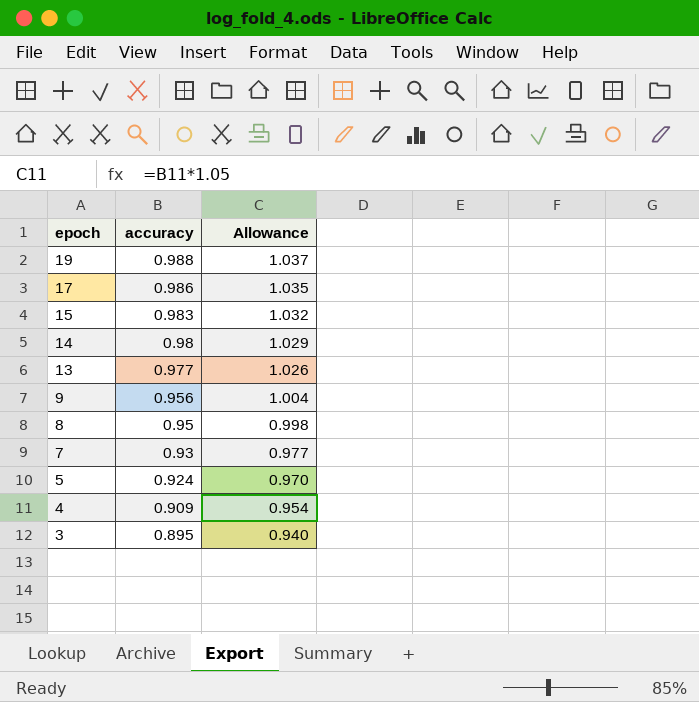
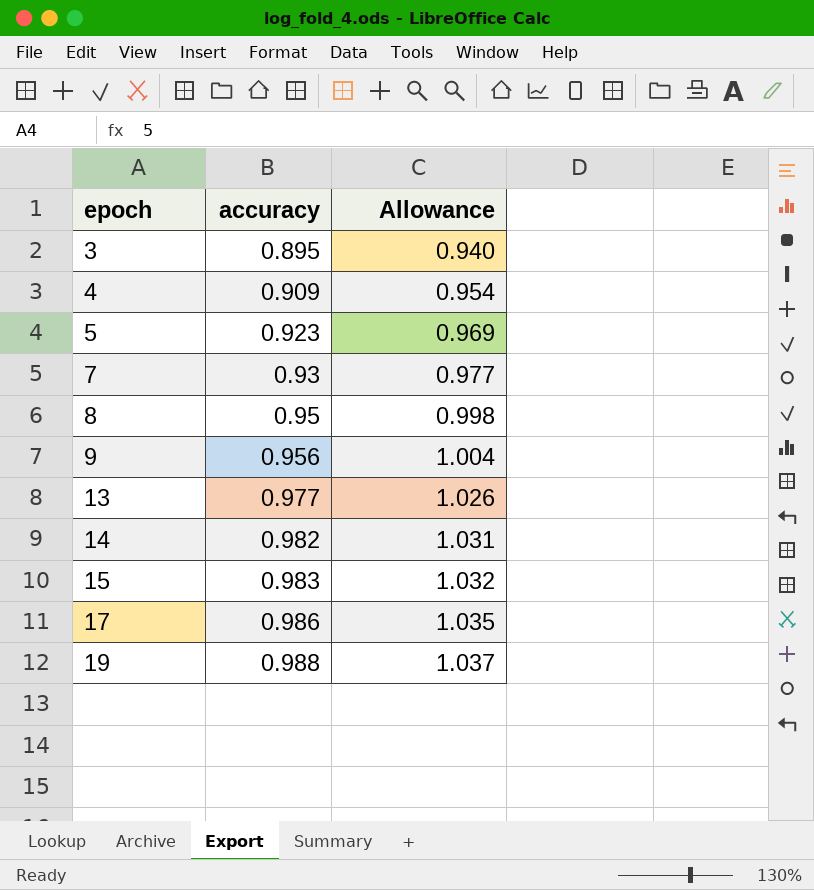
row order: epoch descending -> epoch ascending
5 | accuracy: 0.924 -> 0.923
5 | Allowance: 0.970 -> 0.969
14 | accuracy: 0.98 -> 0.982
14 | Allowance: 1.029 -> 1.031

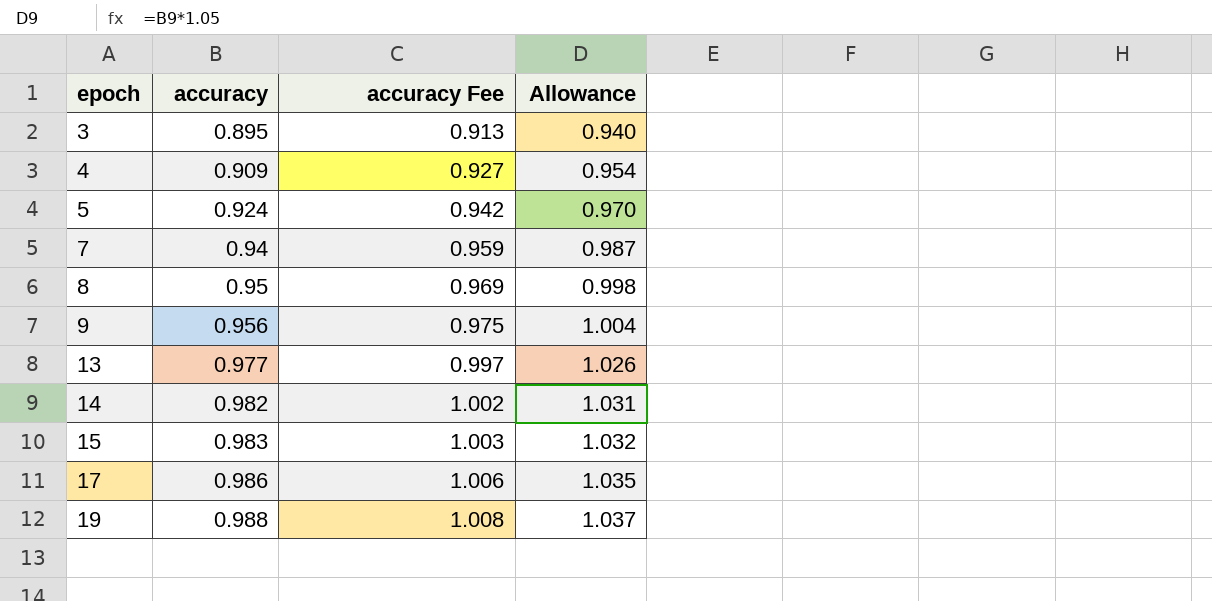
column accuracy Fee | formula: none -> [accuracy] * 1.02
5 | accuracy: 0.923 -> 0.924
5 | Allowance: 0.969 -> 0.970
7 | accuracy: 0.93 -> 0.94
7 | Allowance: 0.977 -> 0.987

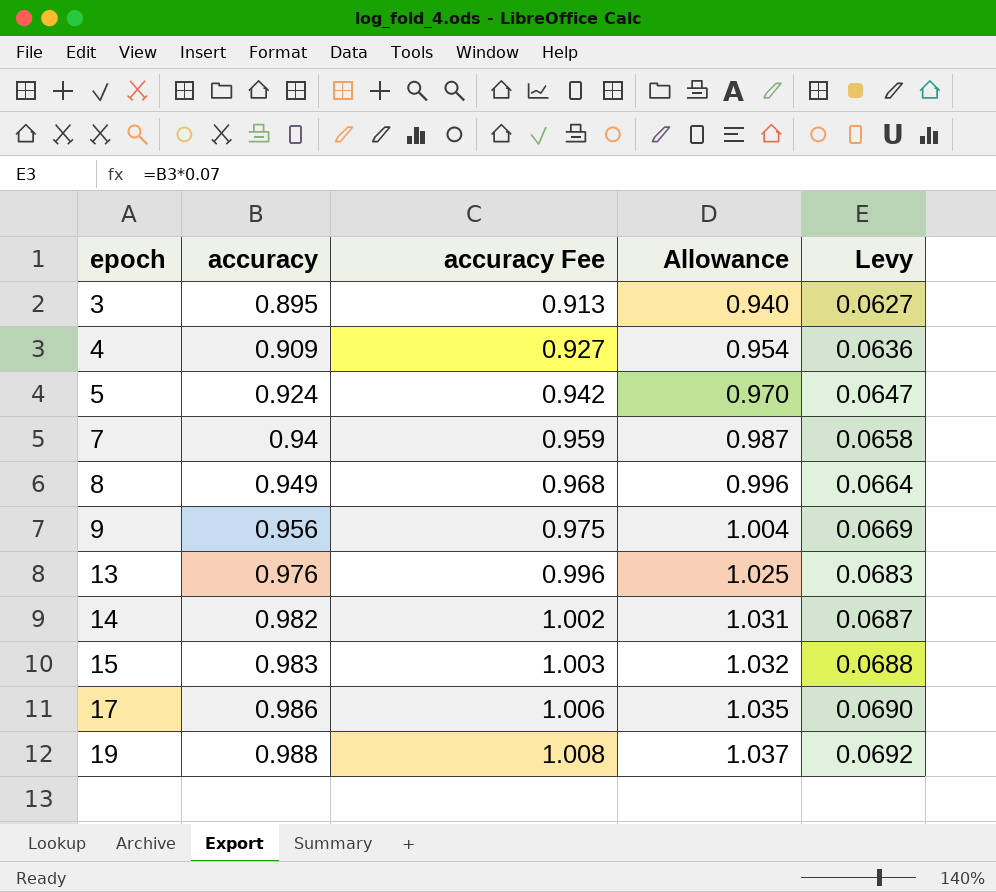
column Levy | formula: none -> [accuracy] * 0.07
8 | accuracy: 0.95 -> 0.949
8 | accuracy Fee: 0.969 -> 0.968
8 | Allowance: 0.998 -> 0.996
13 | accuracy: 0.977 -> 0.976
13 | accuracy Fee: 0.997 -> 0.996
13 | Allowance: 1.026 -> 1.025

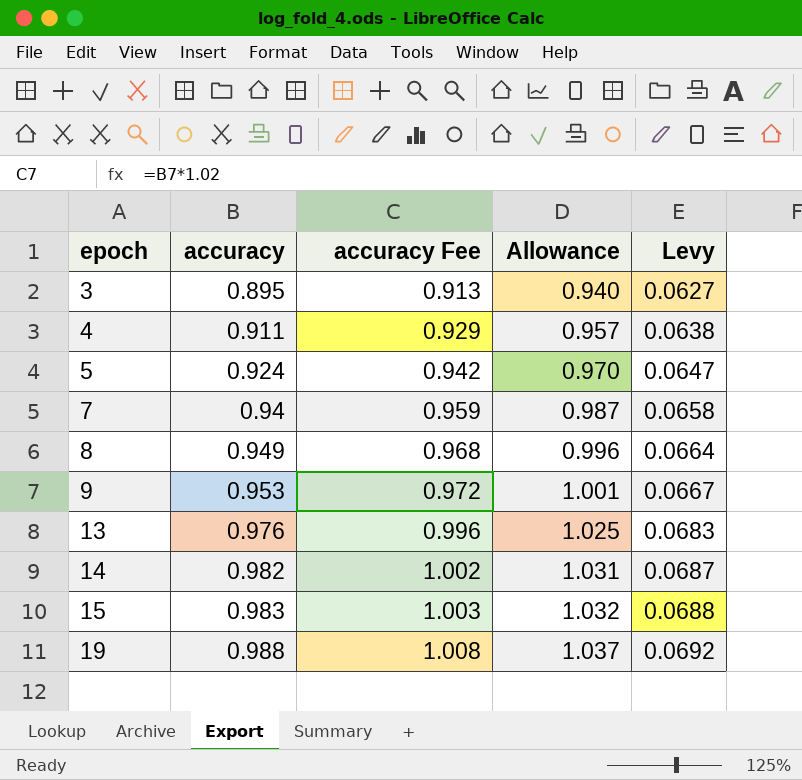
row 17: 0.986 | 1.006 | 1.035 | 0.0690 -> none
4 | accuracy: 0.909 -> 0.911
4 | accuracy Fee: 0.927 -> 0.929
4 | Allowance: 0.954 -> 0.957
4 | Levy: 0.0636 -> 0.0638
9 | accuracy: 0.956 -> 0.953
9 | accuracy Fee: 0.975 -> 0.972
9 | Allowance: 1.004 -> 1.001
9 | Levy: 0.0669 -> 0.0667

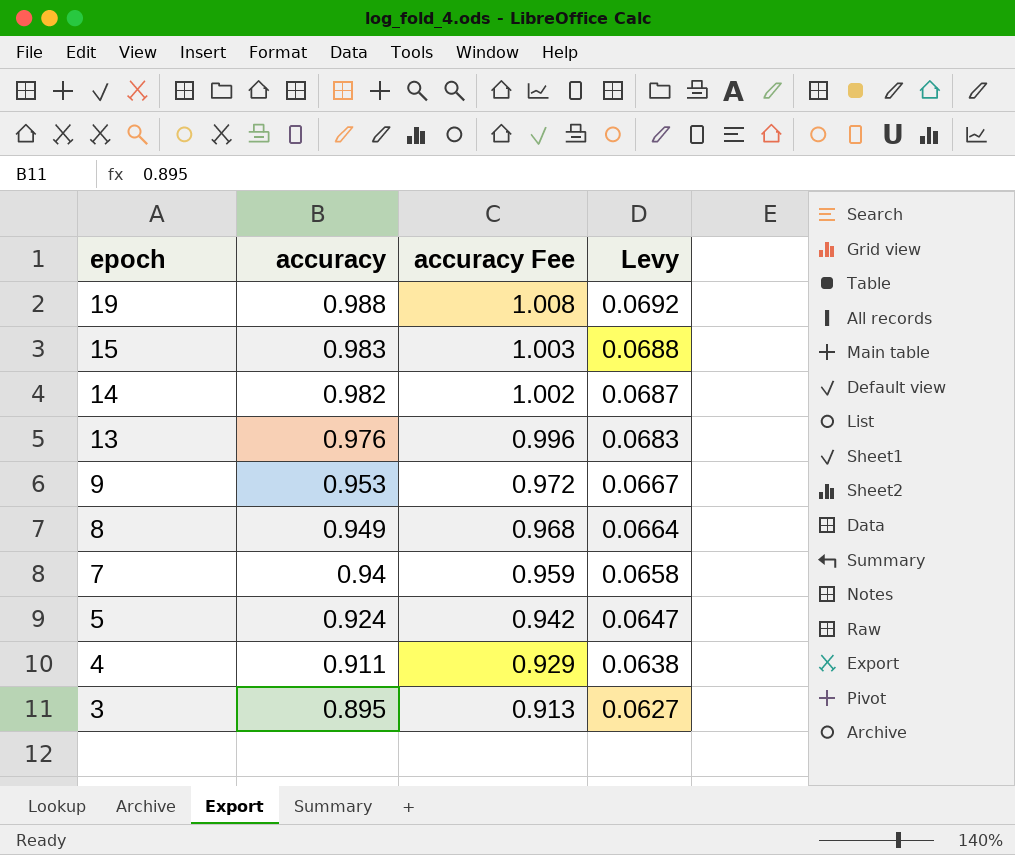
row order: epoch ascending -> epoch descending
column Allowance | formula: [accuracy] * 1.05 -> none

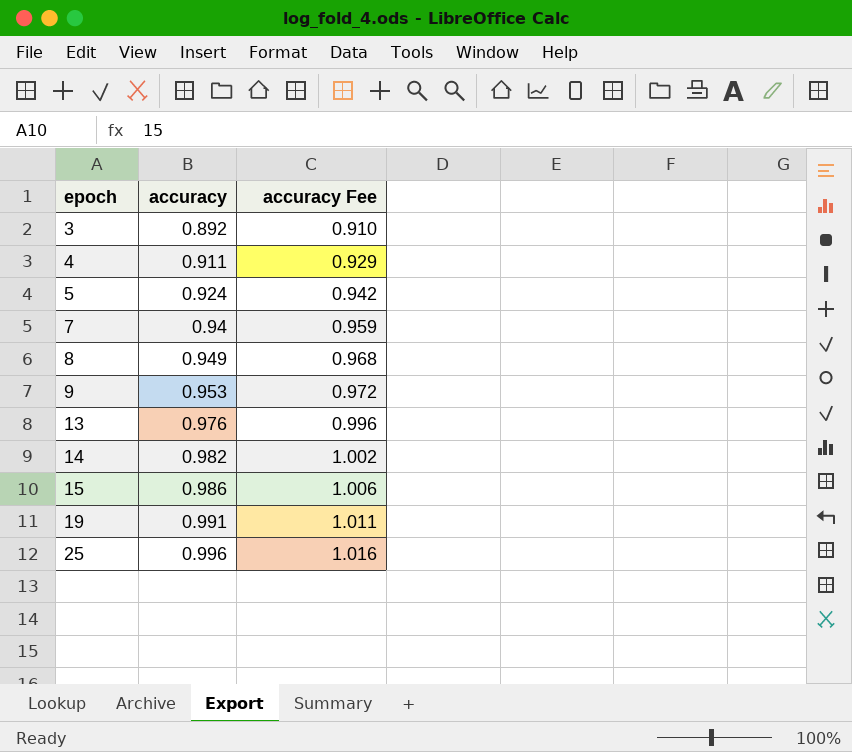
row order: epoch descending -> epoch ascending
column Levy | formula: [accuracy] * 0.07 -> none
3 | accuracy: 0.895 -> 0.892
3 | accuracy Fee: 0.913 -> 0.910
15 | accuracy: 0.983 -> 0.986
15 | accuracy Fee: 1.003 -> 1.006
19 | accuracy: 0.988 -> 0.991
19 | accuracy Fee: 1.008 -> 1.011
row 25: none -> 0.996 | 1.016

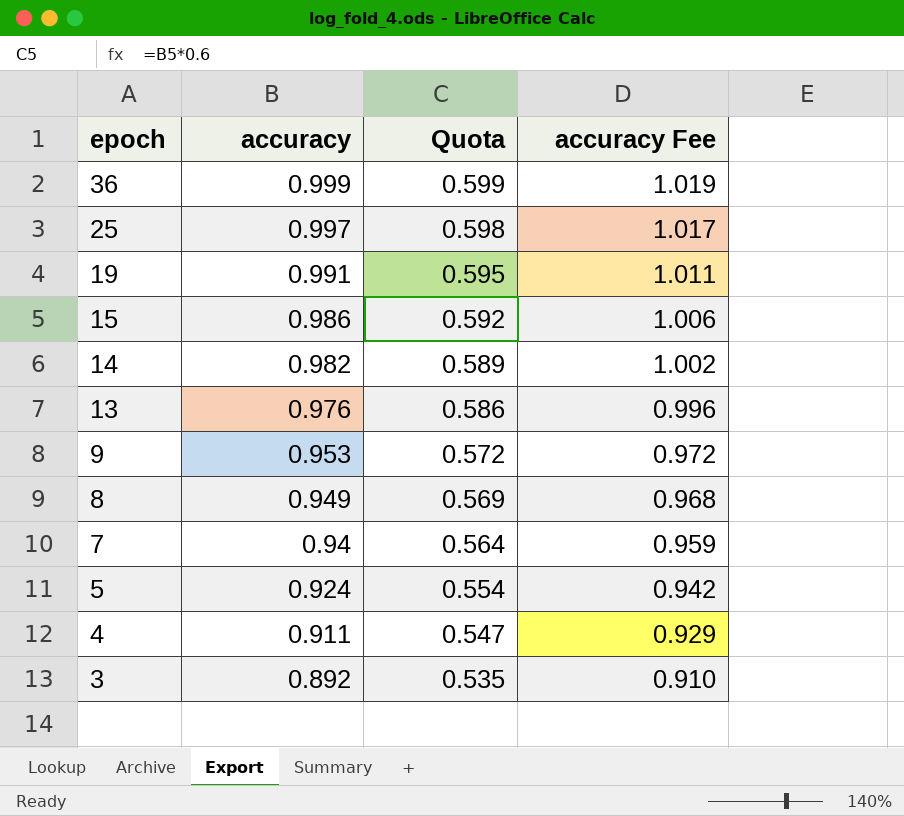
row order: epoch ascending -> epoch descending
column Quota | formula: none -> [accuracy] * 0.6
row 36: none -> 0.999 | 0.599 | 1.019
25 | accuracy: 0.996 -> 0.997
25 | accuracy Fee: 1.016 -> 1.017

